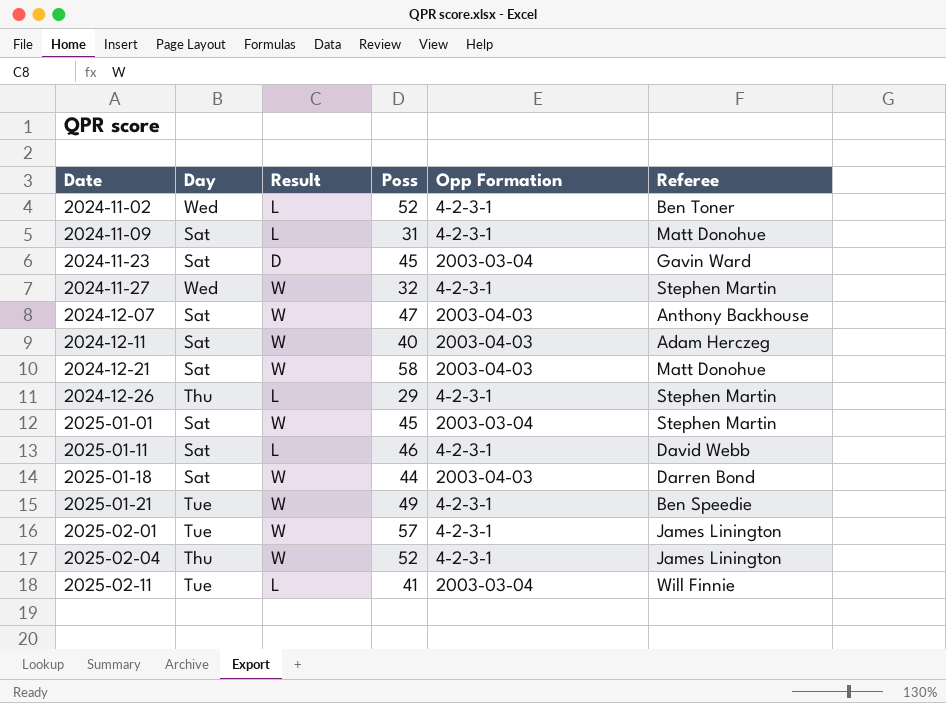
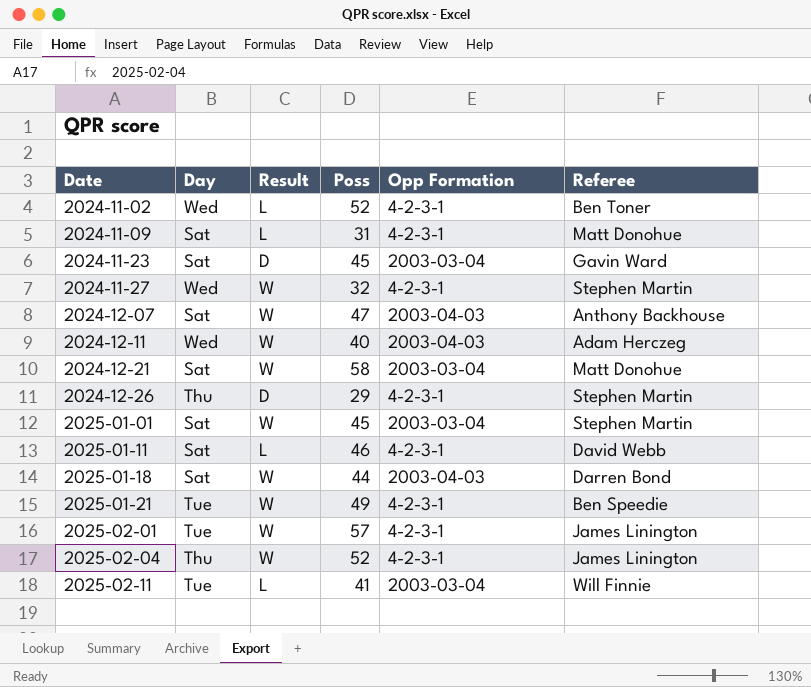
2024-12-11 | Day: Sat -> Wed
2024-12-21 | Opp Formation: 2003-04-03 -> 2003-03-04
2024-12-26 | Result: L -> D

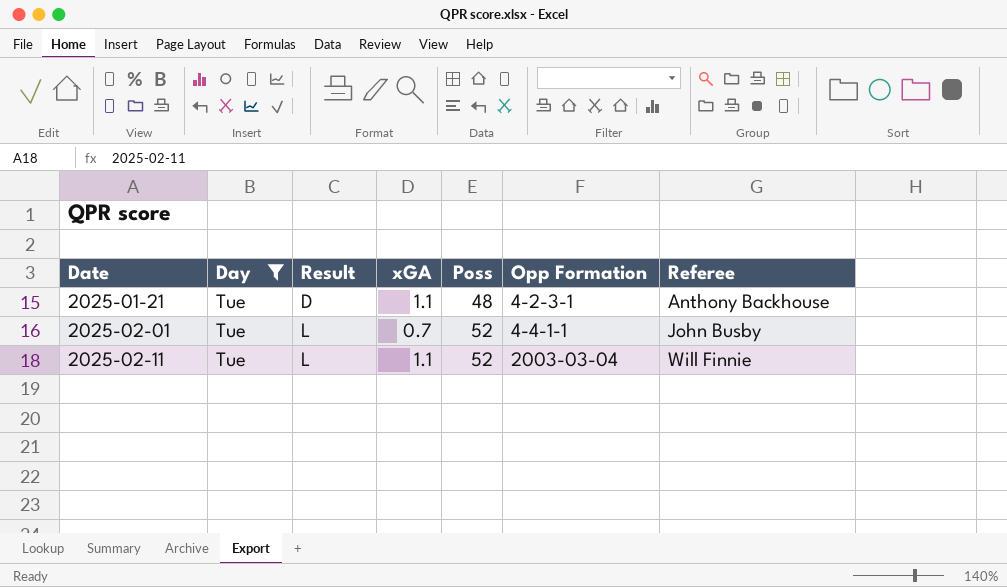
filter: none -> Day = Tue
column xGA | position: none -> 4
2025-01-21 | Result: W -> D
2025-01-21 | Poss: 49 -> 48
2025-01-21 | Referee: Ben Speedie -> Anthony Backhouse
2025-02-01 | Result: W -> L
2025-02-01 | Poss: 57 -> 52
2025-02-01 | Opp Formation: 4-2-3-1 -> 4-4-1-1
2025-02-01 | Referee: James Linington -> John Busby
2025-02-11 | Poss: 41 -> 52

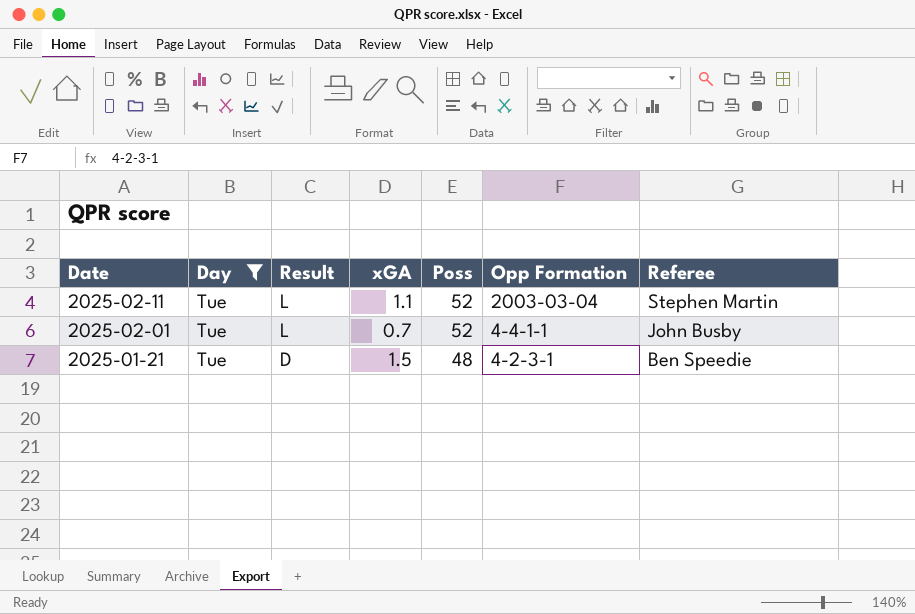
row order: Date ascending -> Date descending
2025-02-11 | Referee: Will Finnie -> Stephen Martin
2025-01-21 | xGA: 1.1 -> 1.5
2025-01-21 | Referee: Anthony Backhouse -> Ben Speedie

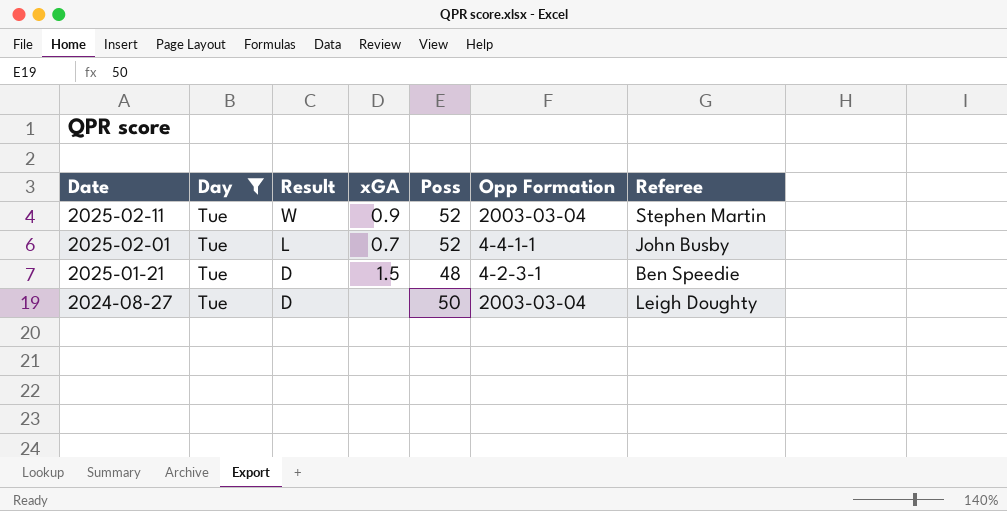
2025-02-11 | Result: L -> W
2025-02-11 | xGA: 1.1 -> 0.9
row 2024-08-27: none -> Tue | D | none | 50 | 2003-03-04 | Leigh Doughty

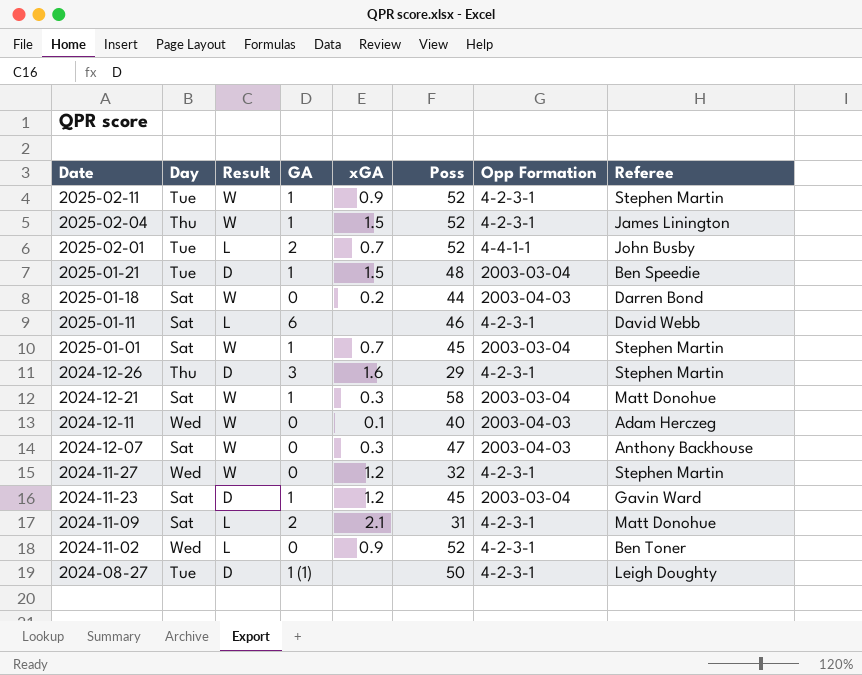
filter: Day = Tue -> none
column GA | position: none -> 4
2025-02-11 | Opp Formation: 2003-03-04 -> 4-2-3-1
2025-01-21 | Opp Formation: 4-2-3-1 -> 2003-03-04
2024-08-27 | Opp Formation: 2003-03-04 -> 4-2-3-1

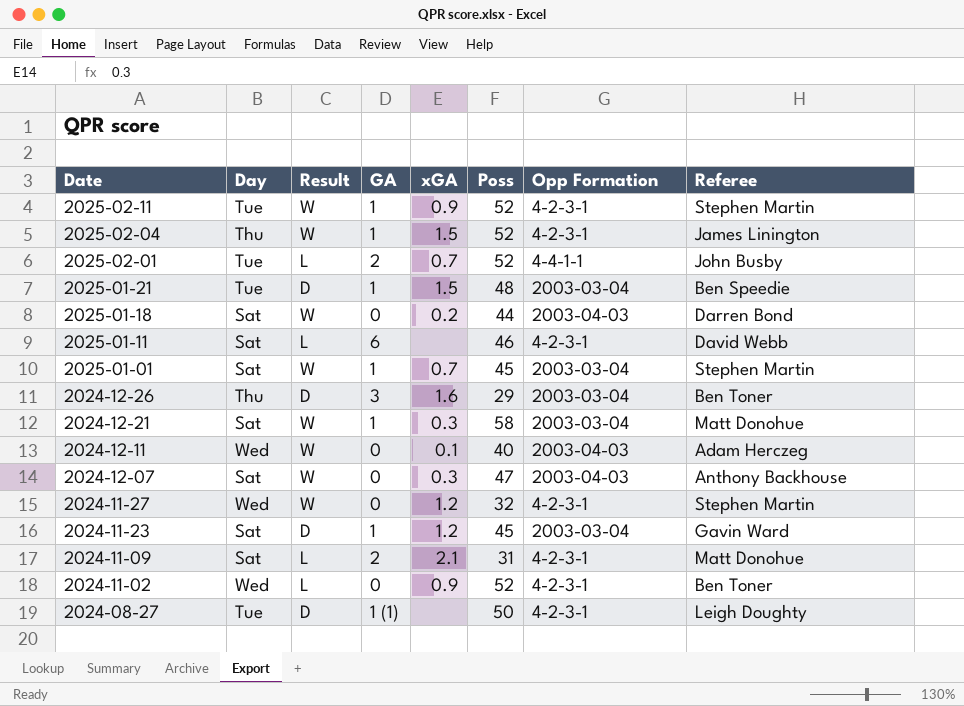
2024-12-26 | Opp Formation: 4-2-3-1 -> 2003-03-04
2024-12-26 | Referee: Stephen Martin -> Ben Toner

